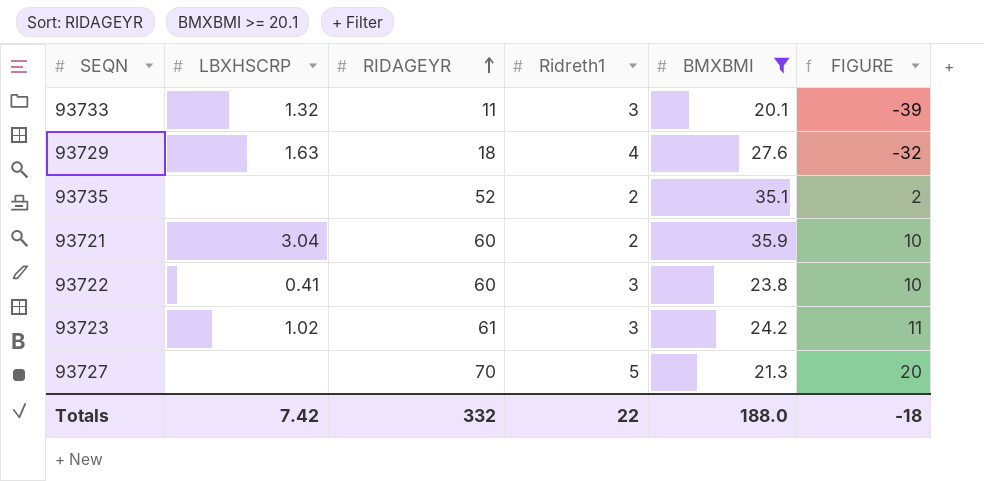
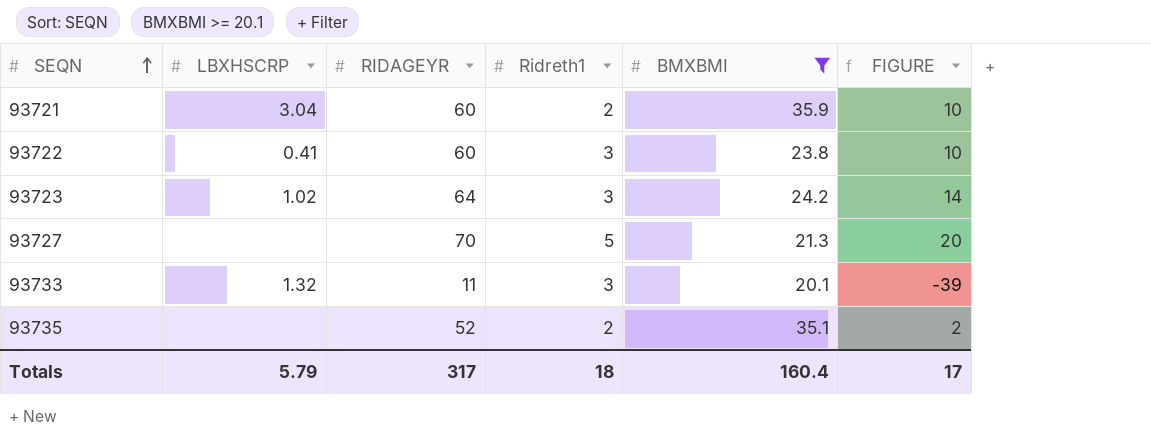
row order: RIDAGEYR ascending -> SEQN ascending
row 93729: 1.63 | 18 | 4 | 27.6 | -32 -> none
93723 | RIDAGEYR: 61 -> 64
93723 | FIGURE: 11 -> 14
Totals | LBXHSCRP: 7.42 -> 5.79
Totals | RIDAGEYR: 332 -> 317
Totals | Ridreth1: 22 -> 18
Totals | BMXBMI: 188.0 -> 160.4
Totals | FIGURE: -18 -> 17

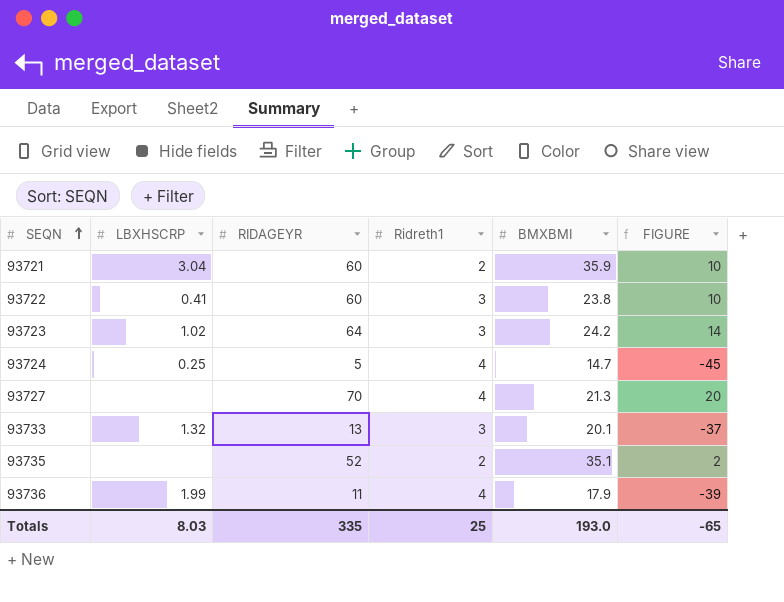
filter: BMXBMI >= 20.1 -> none
93727 | Ridreth1: 5 -> 4
93733 | RIDAGEYR: 11 -> 13
93733 | FIGURE: -39 -> -37
Totals | LBXHSCRP: 5.79 -> 8.03
Totals | RIDAGEYR: 317 -> 335
Totals | Ridreth1: 18 -> 25
Totals | BMXBMI: 160.4 -> 193.0
Totals | FIGURE: 17 -> -65

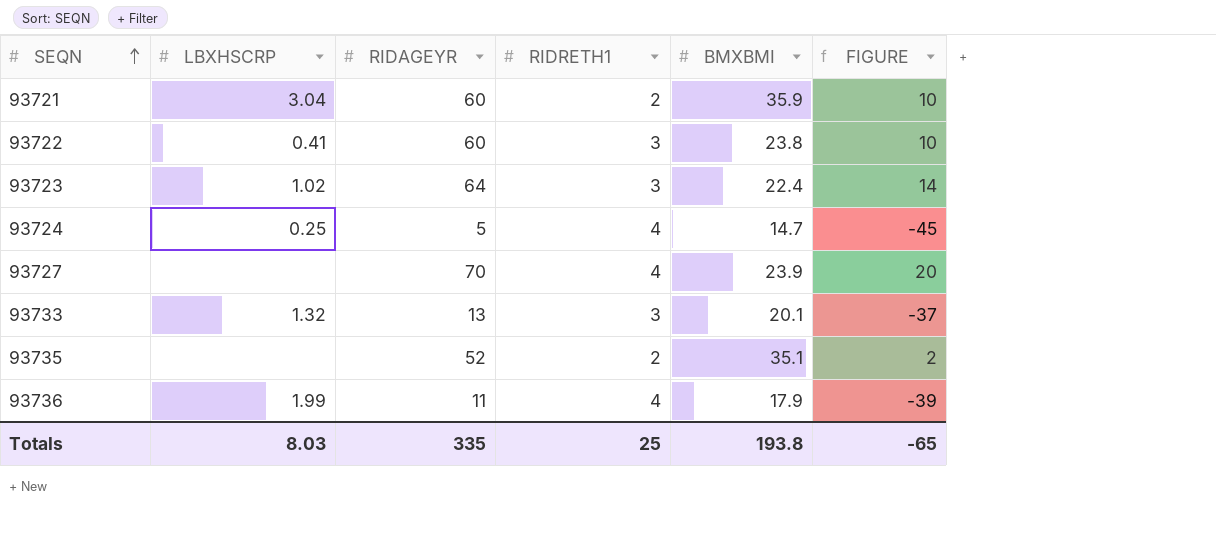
column name: Ridreth1 -> RIDRETH1
93723 | BMXBMI: 24.2 -> 22.4
93727 | BMXBMI: 21.3 -> 23.9
Totals | BMXBMI: 193.0 -> 193.8

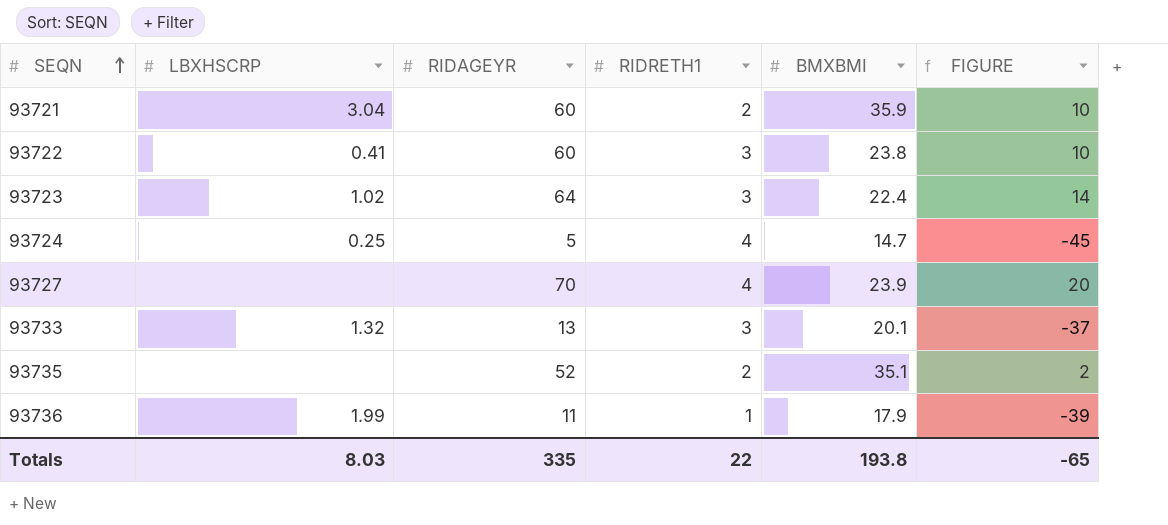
93736 | RIDRETH1: 4 -> 1
Totals | RIDRETH1: 25 -> 22

